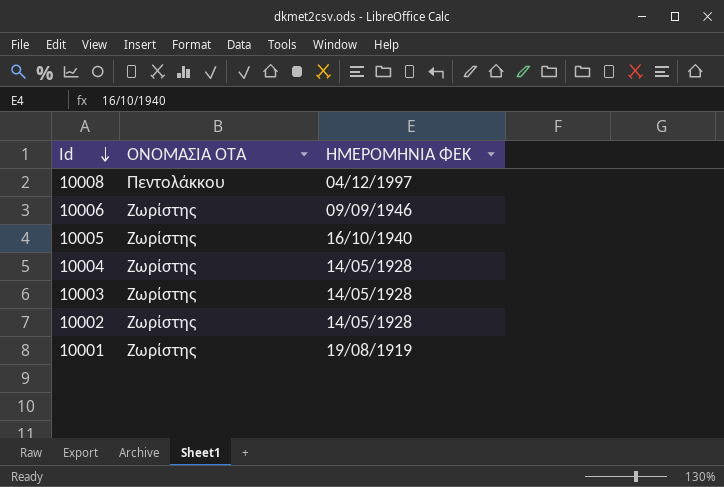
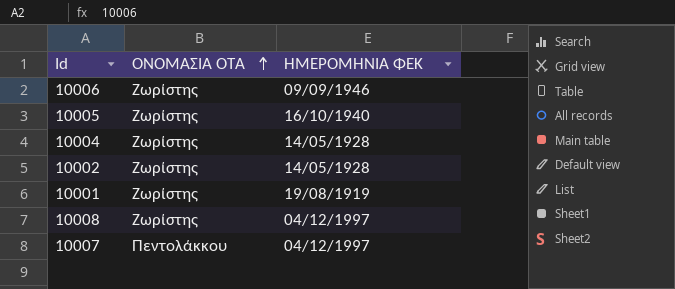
row order: Id descending -> ΟΝΟΜΑΣΙΑ ΟΤΑ ascending
row 10003: Ζωρίστης | 14/05/1928 -> none
10008 | ΟΝΟΜΑΣΙΑ ΟΤΑ: Πεντολάκκου -> Ζωρίστης
row 10007: none -> Πεντολάκκου | 04/12/1997

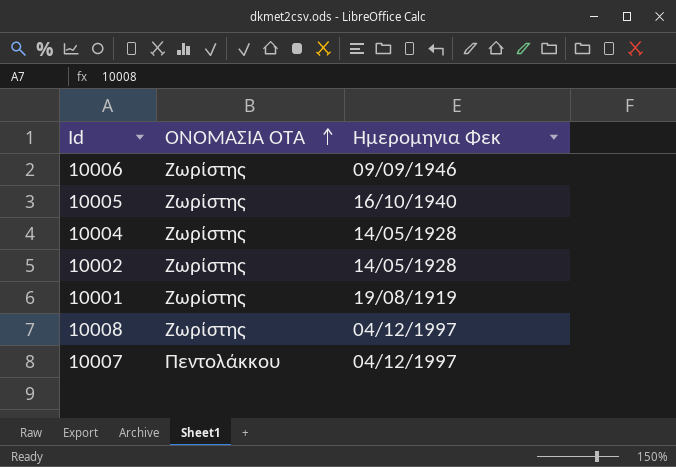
column name: ΗΜΕΡΟΜΗΝΙΑ ΦΕΚ -> Ημερομηνια Φεκ

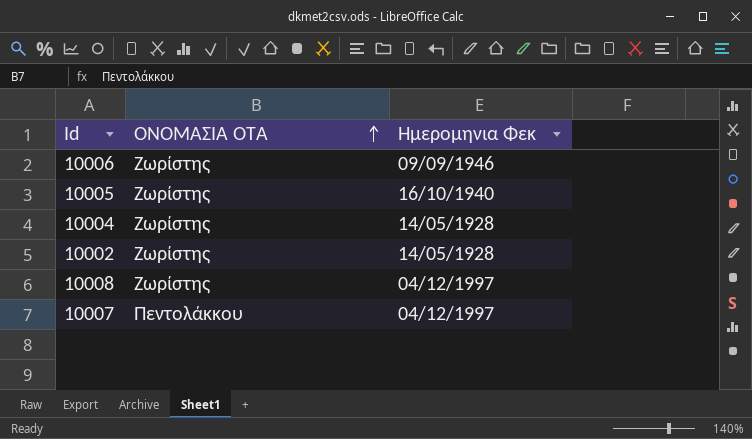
row 10001: Ζωρίστης | 19/08/1919 -> none

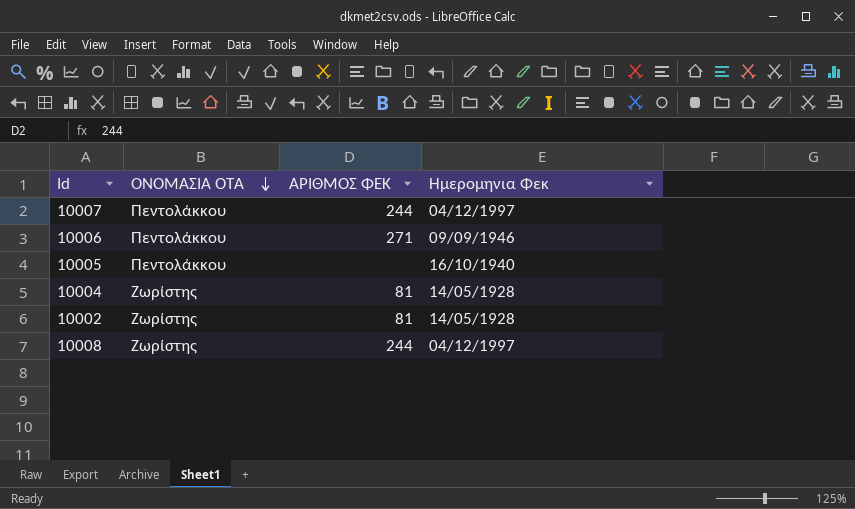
row order: ΟΝΟΜΑΣΙΑ ΟΤΑ ascending -> ΟΝΟΜΑΣΙΑ ΟΤΑ descending
column ΑΡΙΘΜΟΣ ΦΕΚ | position: none -> 3
10006 | ΟΝΟΜΑΣΙΑ ΟΤΑ: Ζωρίστης -> Πεντολάκκου
10005 | ΟΝΟΜΑΣΙΑ ΟΤΑ: Ζωρίστης -> Πεντολάκκου

